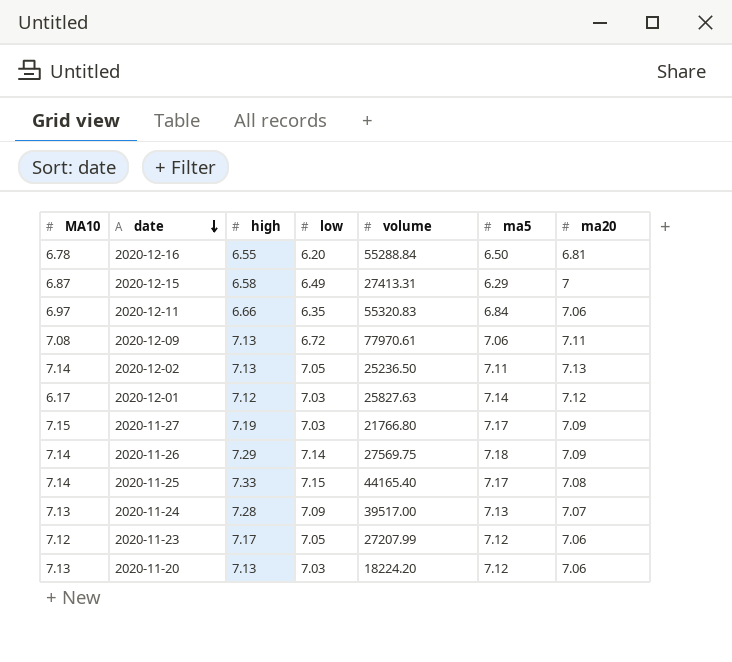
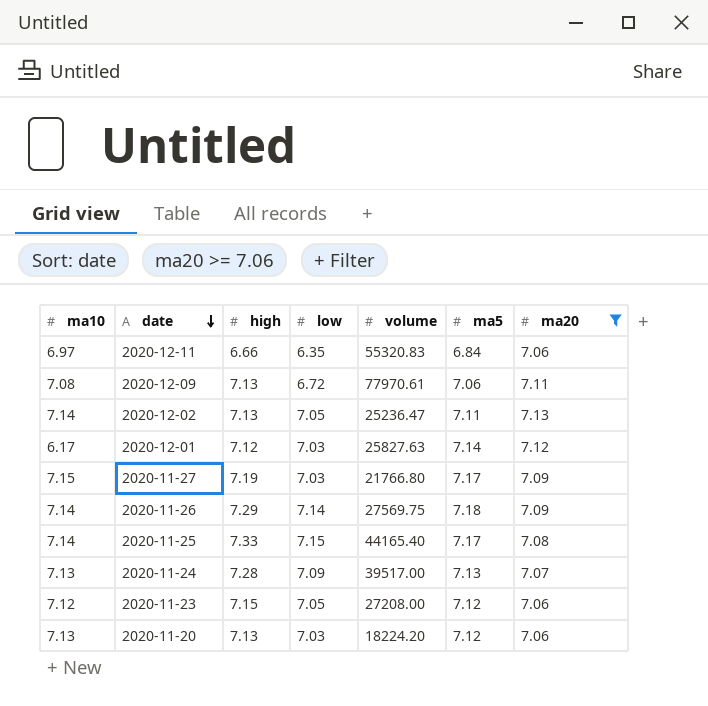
filter: none -> ma20 >= 7.06
column name: MA10 -> ma10
2020-12-02 | volume: 25236.50 -> 25236.47
2020-11-23 | high: 7.17 -> 7.15
2020-11-23 | volume: 27207.99 -> 27208.00

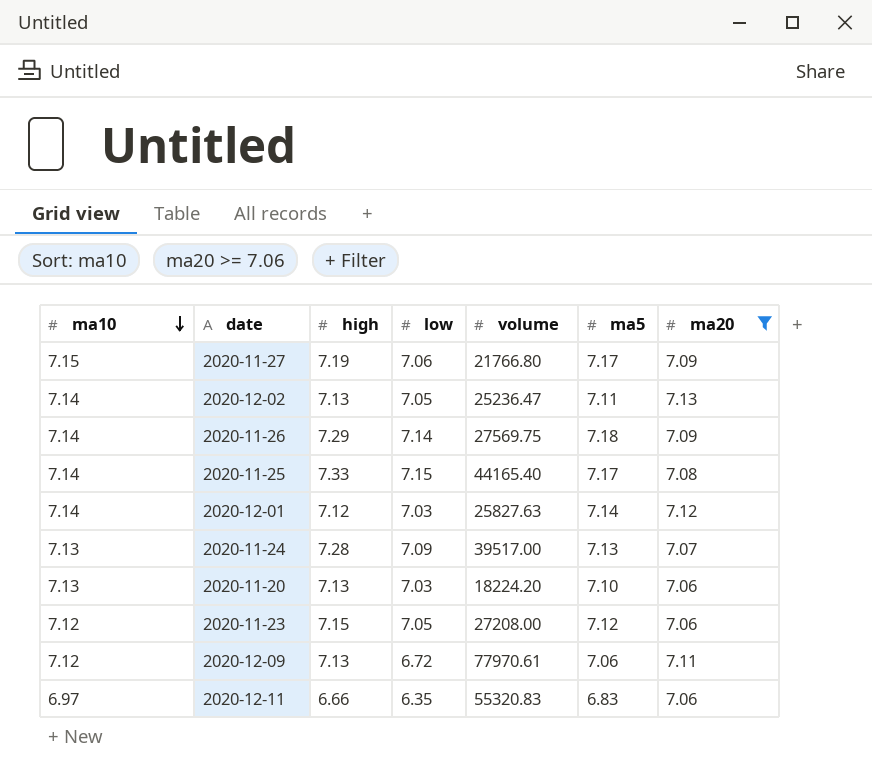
row order: date descending -> ma10 descending
2020-11-27 | low: 7.03 -> 7.06
2020-12-01 | ma10: 6.17 -> 7.14
2020-11-20 | ma5: 7.12 -> 7.10
2020-12-09 | ma10: 7.08 -> 7.12
2020-12-11 | ma5: 6.84 -> 6.83

